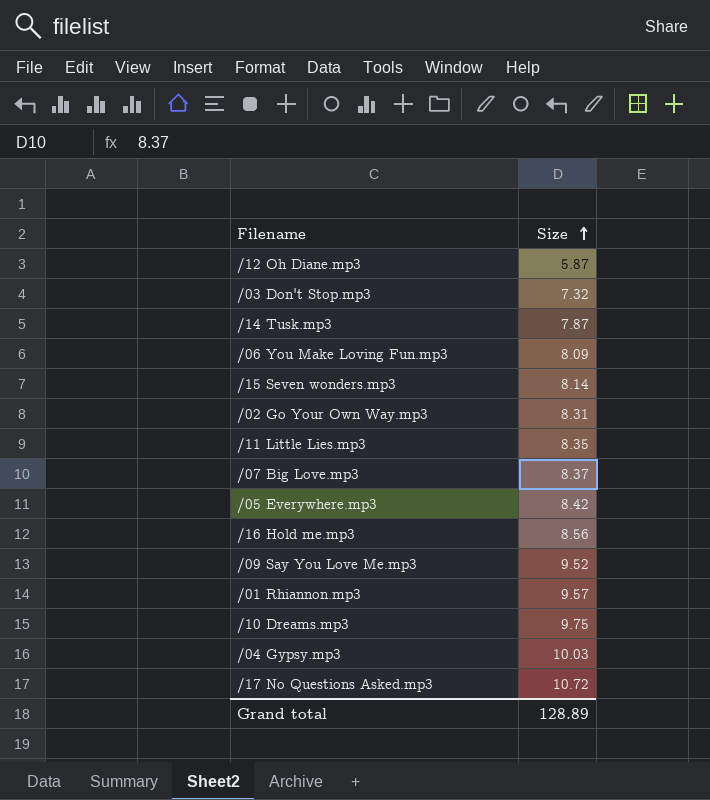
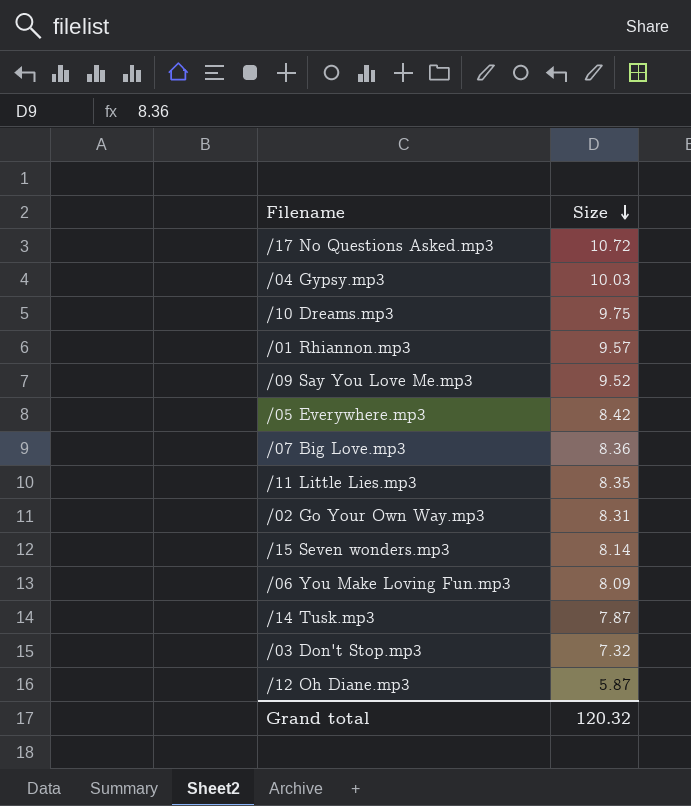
row order: Size ascending -> Size descending
row /16 Hold me.mp3: 8.56 -> none
/07 Big Love.mp3 | Size: 8.37 -> 8.36
Grand total | Size: 128.89 -> 120.32

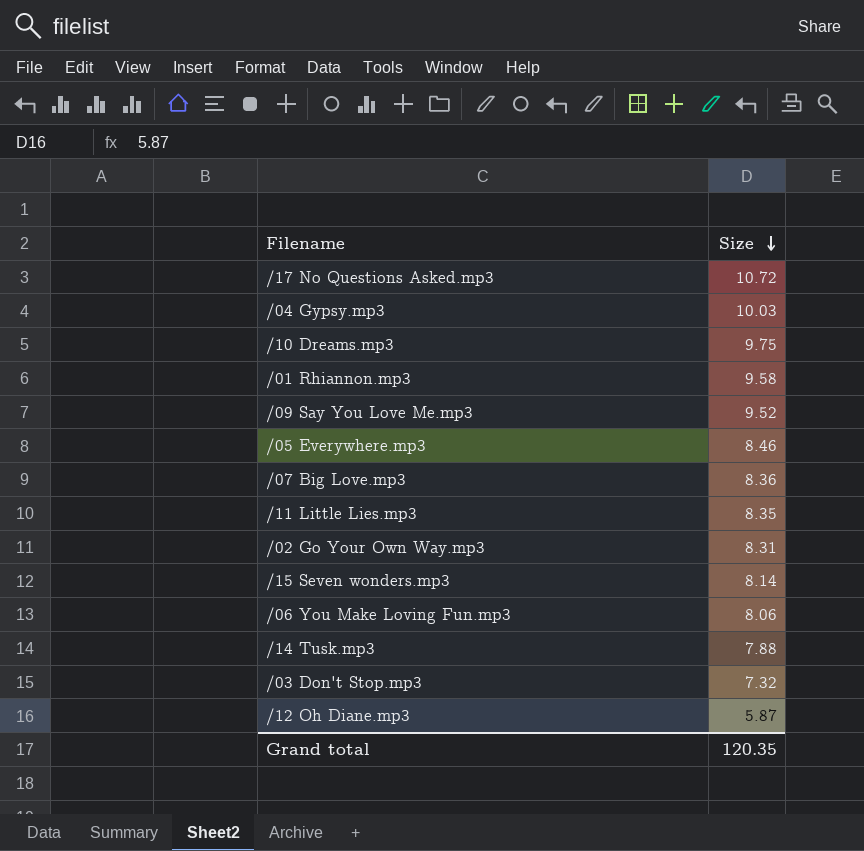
/01 Rhiannon.mp3 | Size: 9.57 -> 9.58
/05 Everywhere.mp3 | Size: 8.42 -> 8.46
/06 You Make Loving Fun.mp3 | Size: 8.09 -> 8.06
/14 Tusk.mp3 | Size: 7.87 -> 7.88
Grand total | Size: 120.32 -> 120.35

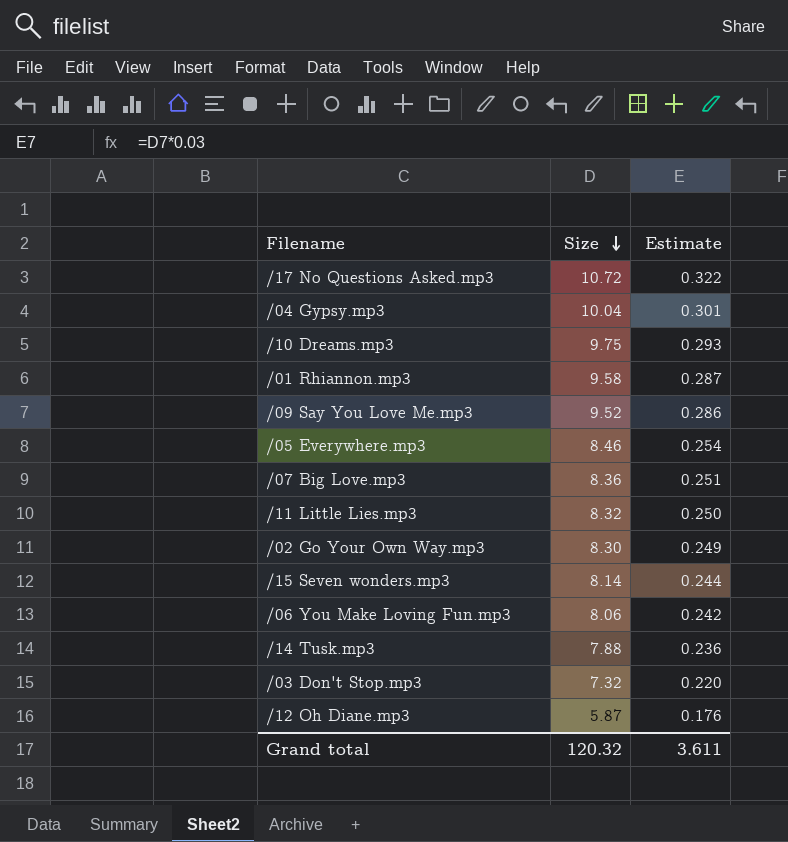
column Estimate | formula: none -> [Size] * 0.03
/04 Gypsy.mp3 | Size: 10.03 -> 10.04
/11 Little Lies.mp3 | Size: 8.35 -> 8.32
/02 Go Your Own Way.mp3 | Size: 8.31 -> 8.30
Grand total | Size: 120.35 -> 120.32

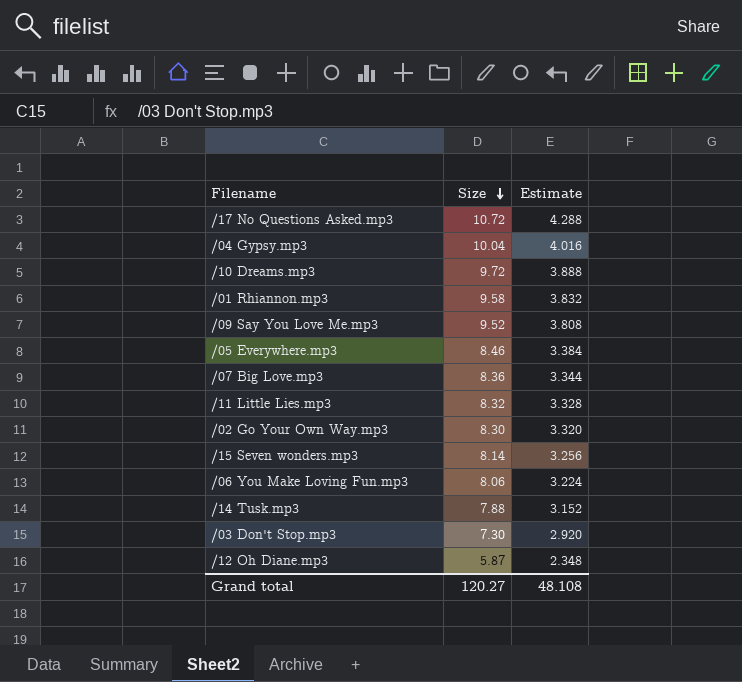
column Estimate | formula: [Size] * 0.03 -> [Size] * 0.4
/10 Dreams.mp3 | Size: 9.75 -> 9.72
/03 Don't Stop.mp3 | Size: 7.32 -> 7.30
Grand total | Size: 120.32 -> 120.27
Grand total | Estimate: 3.611 -> 48.108

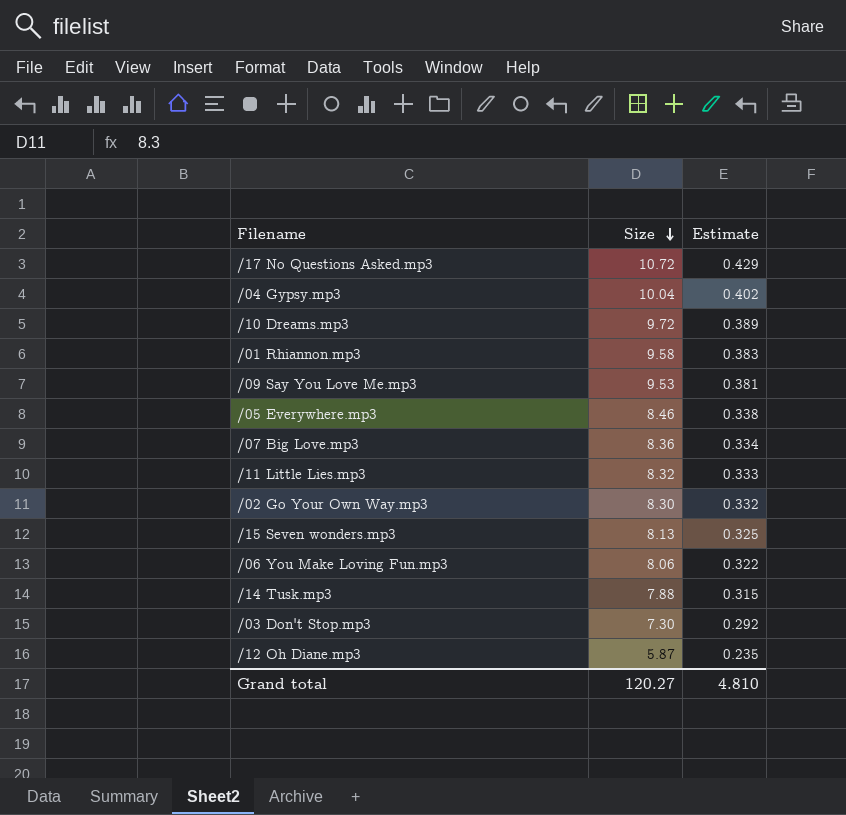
column Estimate | formula: [Size] * 0.4 -> [Size] * 0.04
/09 Say You Love Me.mp3 | Size: 9.52 -> 9.53
/15 Seven wonders.mp3 | Size: 8.14 -> 8.13
Grand total | Estimate: 48.108 -> 4.810

